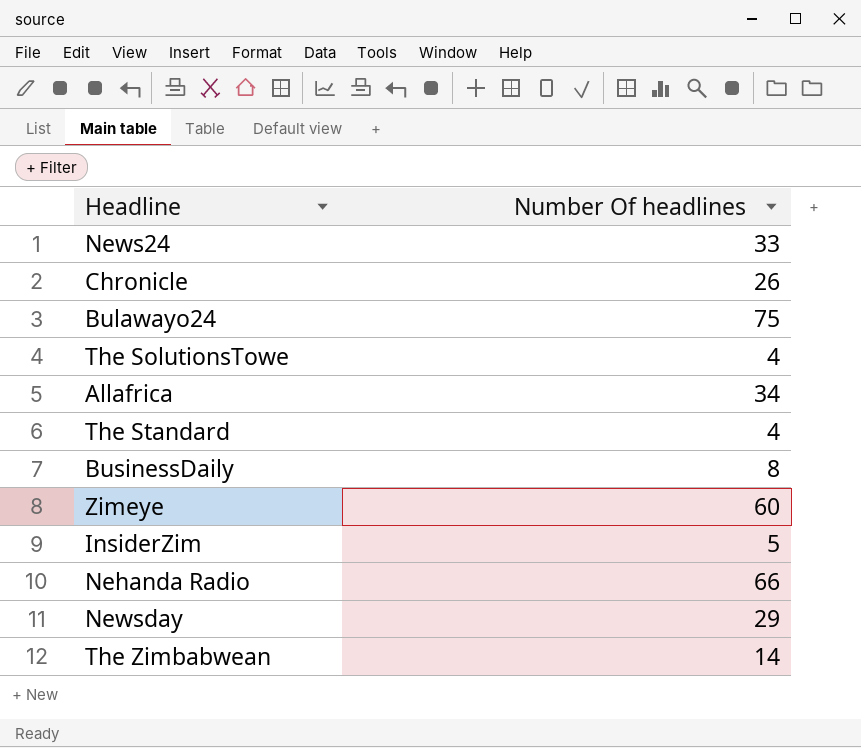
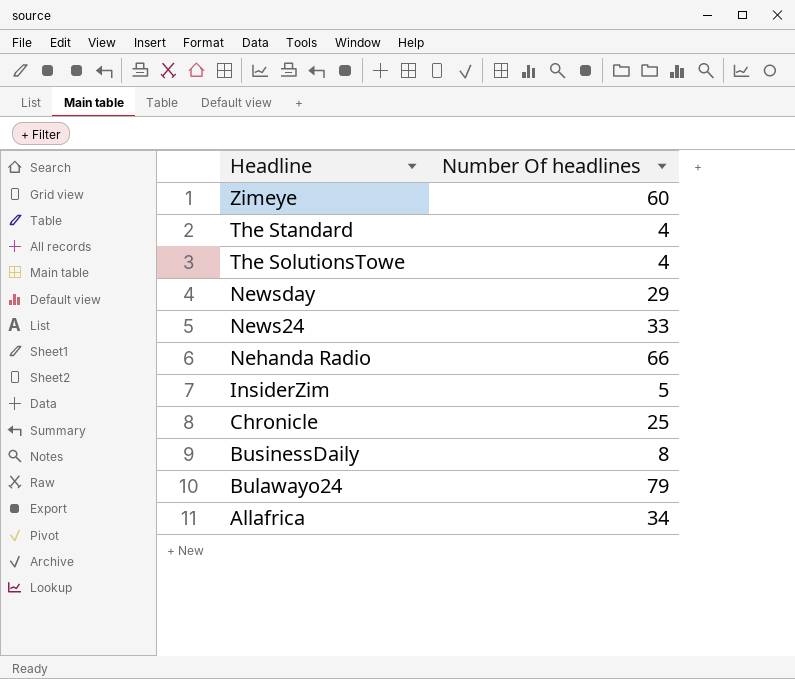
row order: none -> Headline descending
row The Zimbabwean: 14 -> none
Chronicle | Number Of headlines: 26 -> 25
Bulawayo24 | Number Of headlines: 75 -> 79

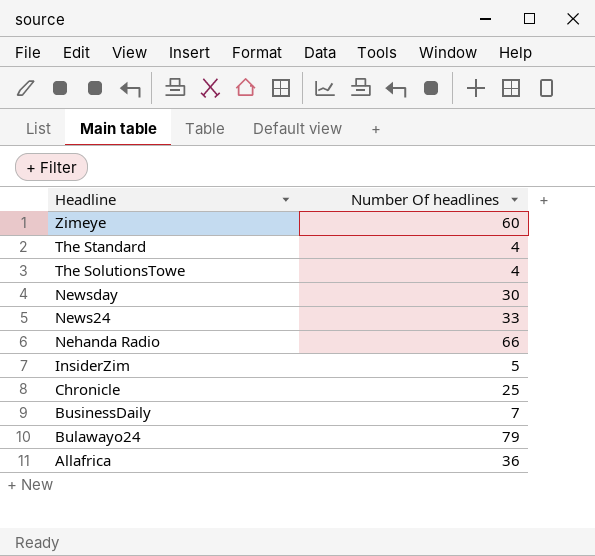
Newsday | Number Of headlines: 29 -> 30
BusinessDaily | Number Of headlines: 8 -> 7
Allafrica | Number Of headlines: 34 -> 36

